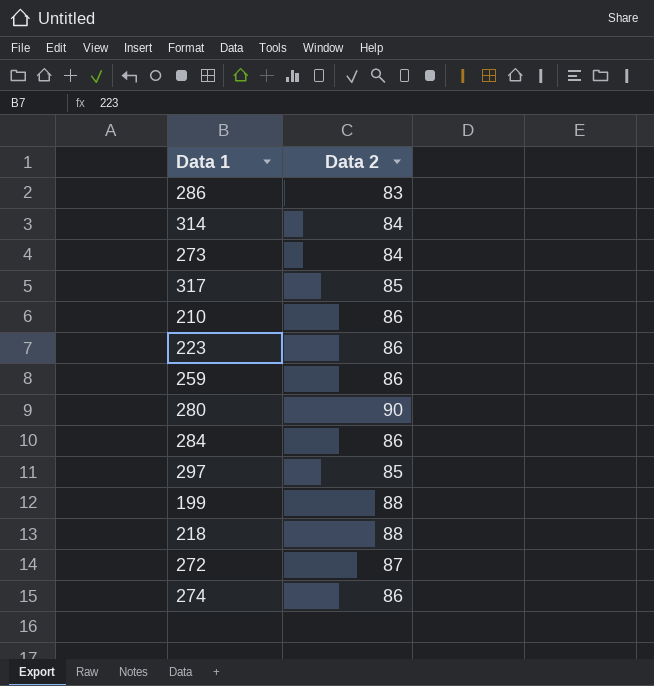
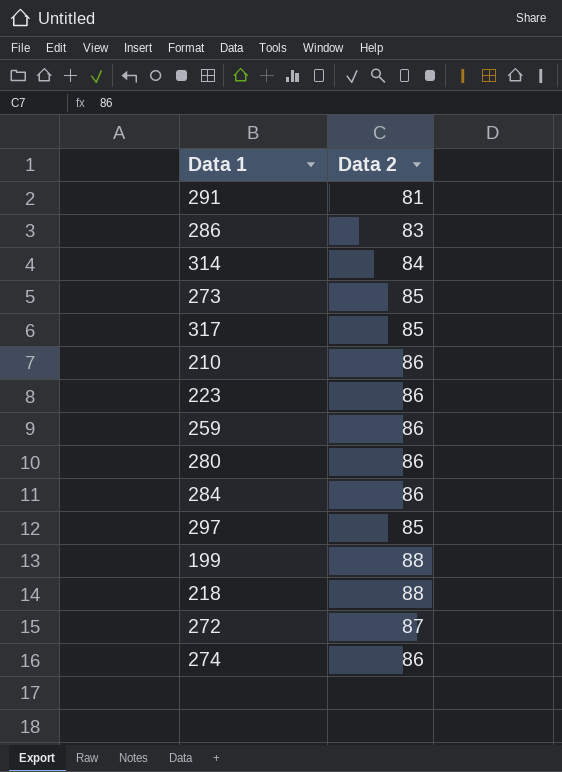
row 291: none -> 81
273 | Data 2: 84 -> 85
280 | Data 2: 90 -> 86

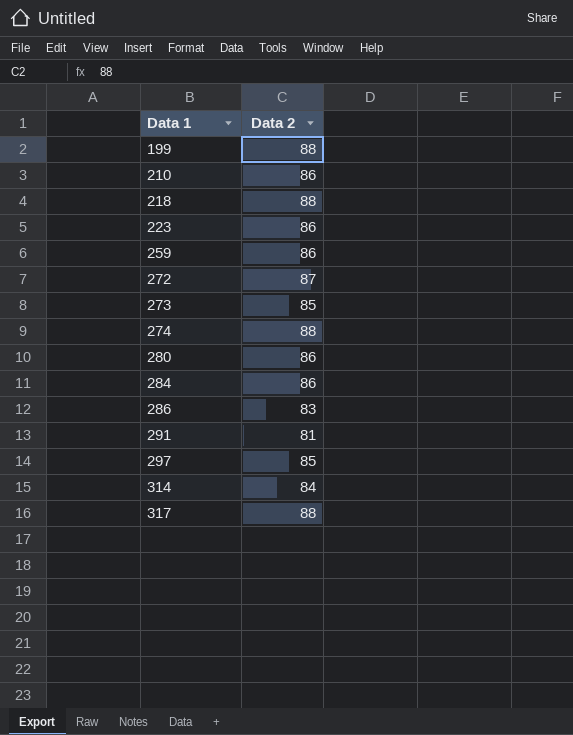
row order: none -> Data 1 ascending
274 | Data 2: 86 -> 88
317 | Data 2: 85 -> 88

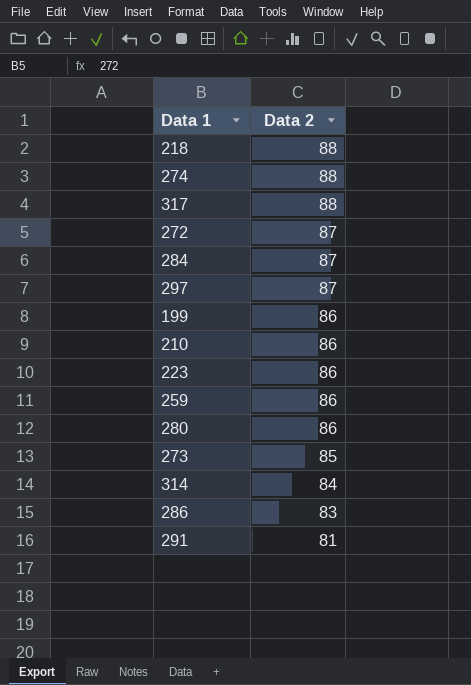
row order: Data 1 ascending -> Data 2 descending
284 | Data 2: 86 -> 87
297 | Data 2: 85 -> 87
199 | Data 2: 88 -> 86

